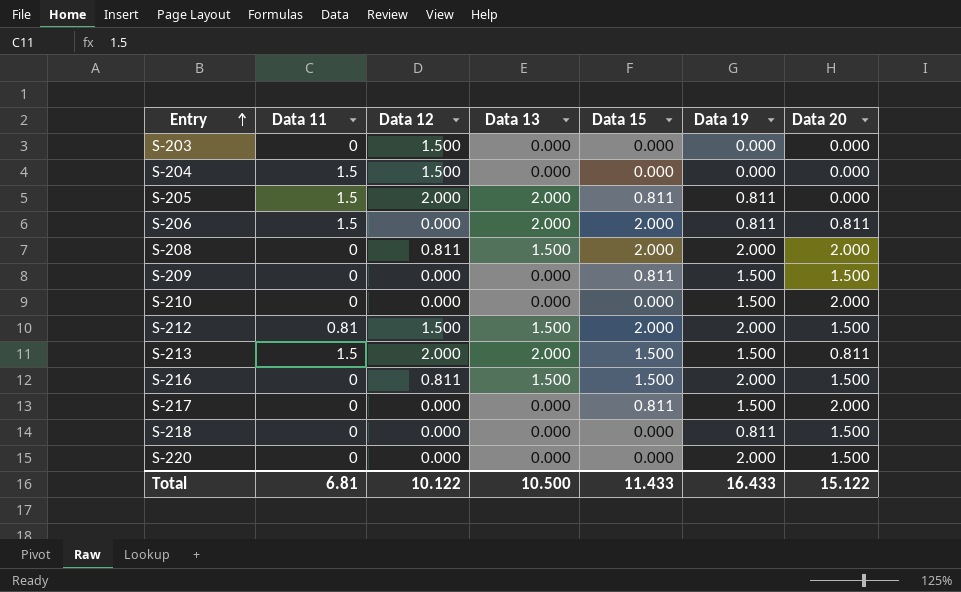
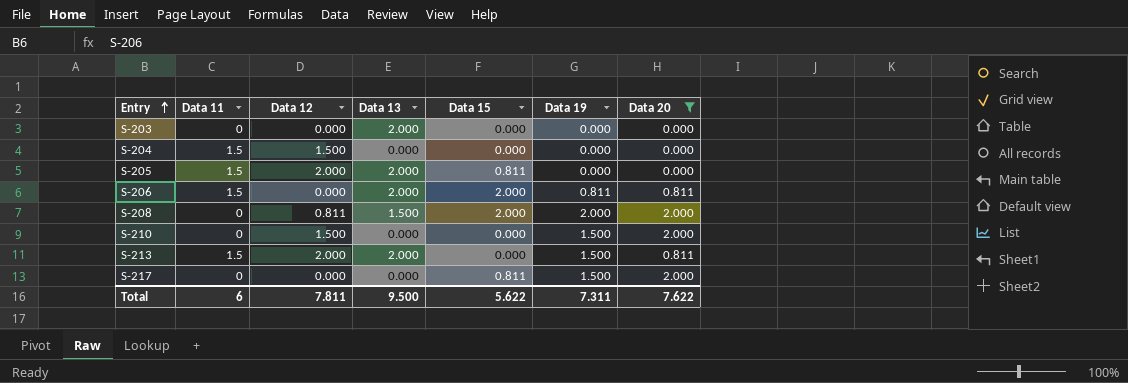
filter: none -> Data 20 != 1.500
S-203 | Data 12: 1.500 -> 0.000
S-203 | Data 13: 0.000 -> 2.000
S-205 | Data 19: 0.811 -> 0.000
S-210 | Data 12: 0.000 -> 1.500
S-213 | Data 15: 1.500 -> 0.000
Total | Data 11: 6.81 -> 6
Total | Data 12: 10.122 -> 7.811
Total | Data 13: 10.500 -> 9.500
Total | Data 15: 11.433 -> 5.622
Total | Data 19: 16.433 -> 7.311
Total | Data 20: 15.122 -> 7.622

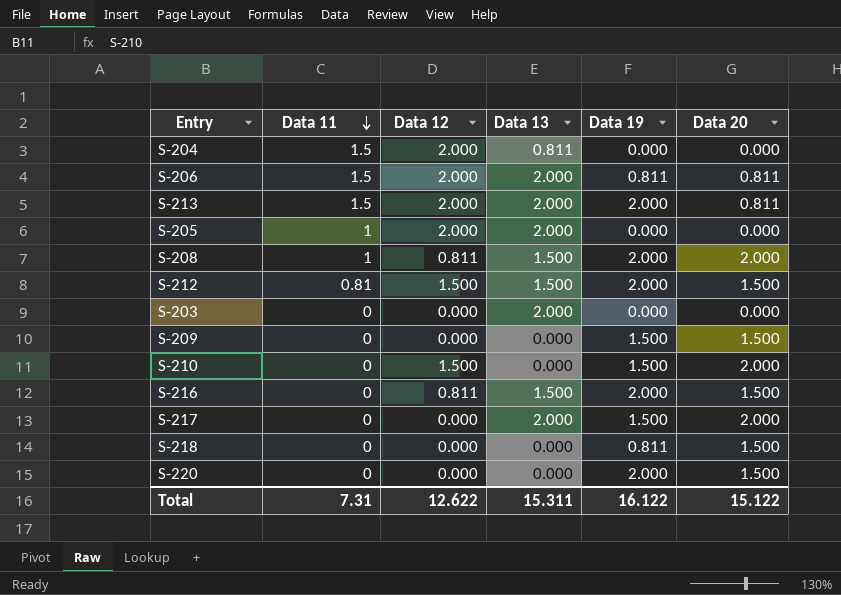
filter: Data 20 != 1.500 -> none
row order: Entry ascending -> Data 11 descending
column Data 15 | position: 5 -> none
S-204 | Data 12: 1.500 -> 2.000
S-204 | Data 13: 0.000 -> 0.811
S-206 | Data 12: 0.000 -> 2.000
S-213 | Data 19: 1.500 -> 2.000
S-205 | Data 11: 1.5 -> 1
S-208 | Data 11: 0 -> 1
S-217 | Data 13: 0.000 -> 2.000
Total | Data 11: 6 -> 7.31
Total | Data 12: 7.811 -> 12.622
Total | Data 13: 9.500 -> 15.311
Total | Data 19: 7.311 -> 16.122
Total | Data 20: 7.622 -> 15.122

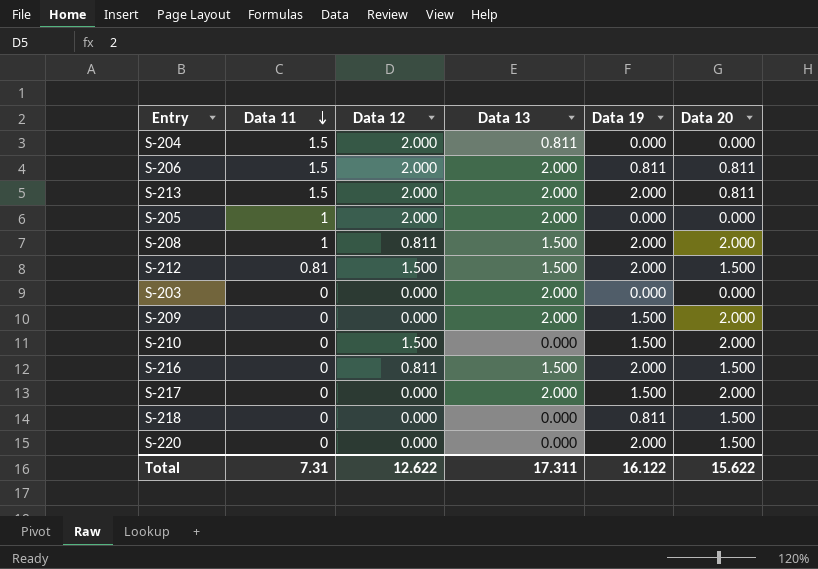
S-209 | Data 13: 0.000 -> 2.000
S-209 | Data 20: 1.500 -> 2.000
Total | Data 13: 15.311 -> 17.311
Total | Data 20: 15.122 -> 15.622

